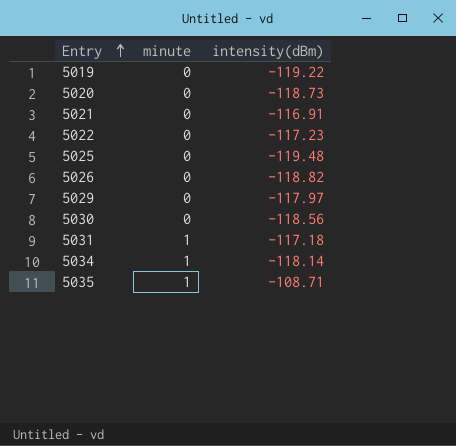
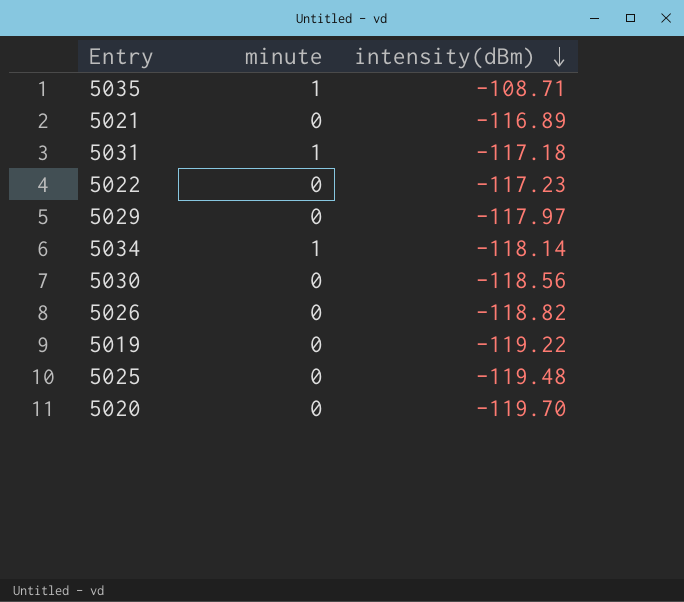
row order: Entry ascending -> intensity(dBm) descending
5021 | intensity(dBm): -116.91 -> -116.89
5020 | intensity(dBm): -118.73 -> -119.70

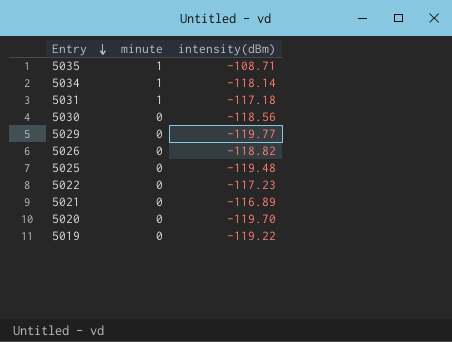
row order: intensity(dBm) descending -> Entry descending
5029 | intensity(dBm): -117.97 -> -119.77

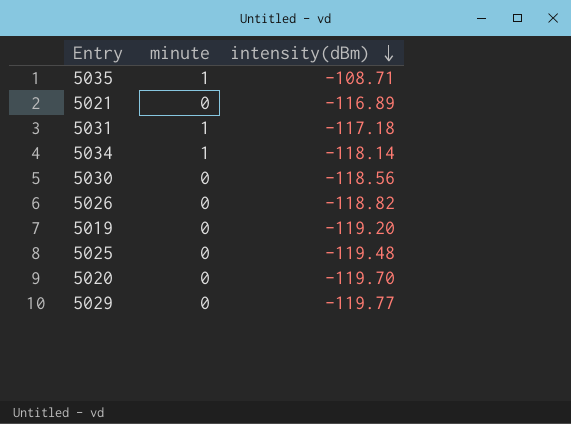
row order: Entry descending -> intensity(dBm) descending
row 5022: 0 | -117.23 -> none
5019 | intensity(dBm): -119.22 -> -119.20

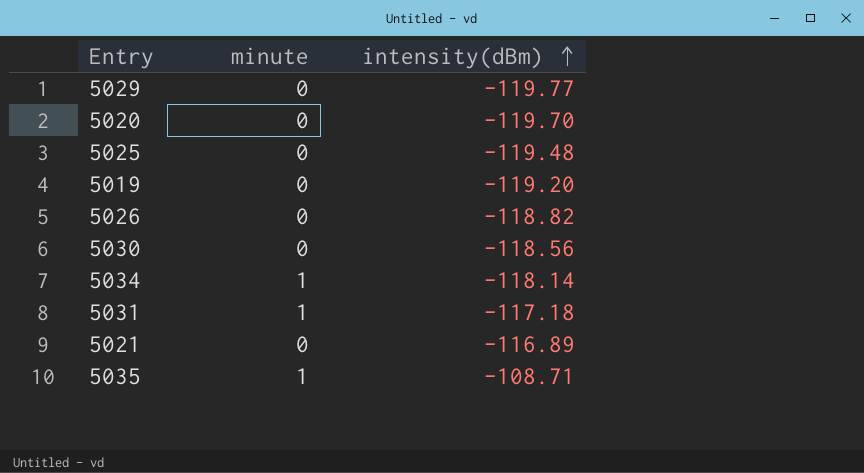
row order: intensity(dBm) descending -> intensity(dBm) ascending

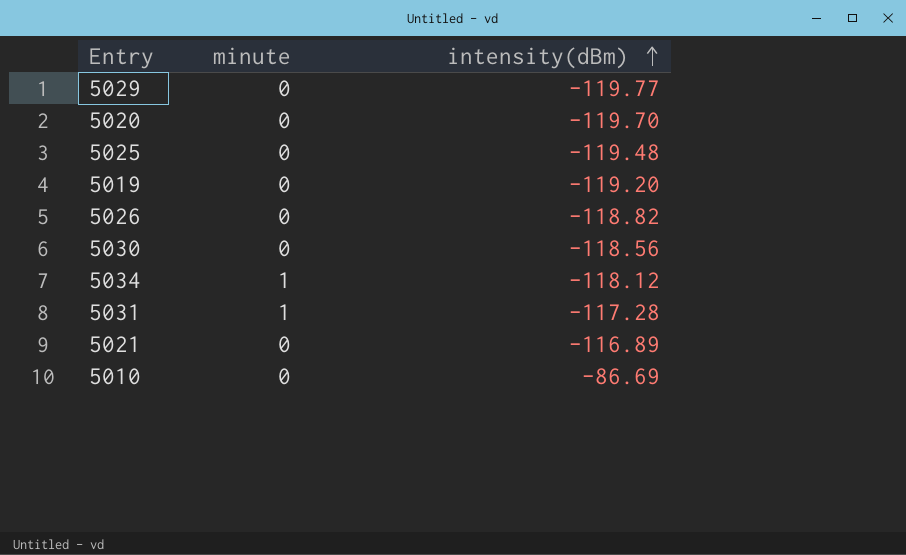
row 5035: 1 | -108.71 -> none
5034 | intensity(dBm): -118.14 -> -118.12
5031 | intensity(dBm): -117.18 -> -117.28
row 5010: none -> 0 | -86.69

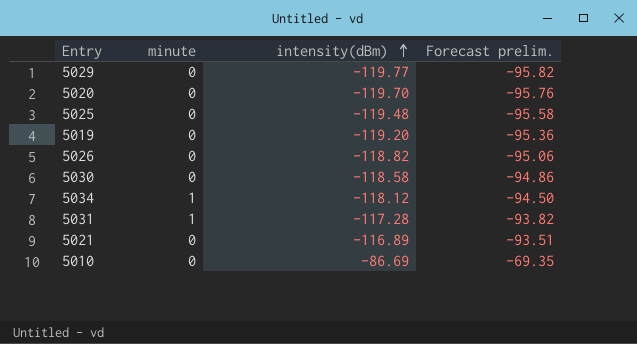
column Forecast prelim. | formula: none -> [intensity(dBm)] * 0.8
5030 | intensity(dBm): -118.56 -> -118.58

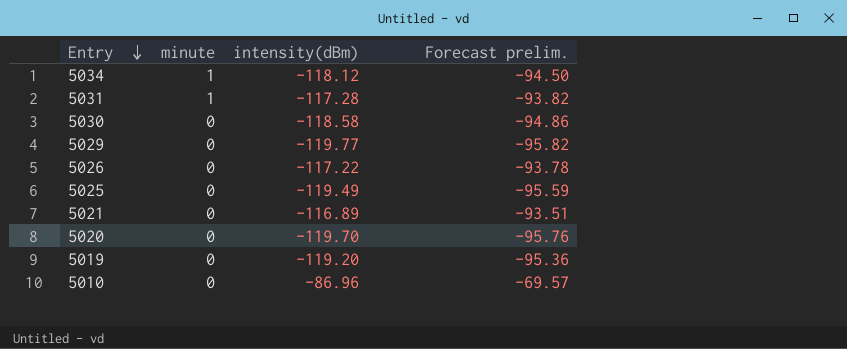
row order: intensity(dBm) ascending -> Entry descending
5026 | intensity(dBm): -118.82 -> -117.22
5026 | Forecast prelim.: -95.06 -> -93.78
5025 | intensity(dBm): -119.48 -> -119.49
5025 | Forecast prelim.: -95.58 -> -95.59
5010 | intensity(dBm): -86.69 -> -86.96
5010 | Forecast prelim.: -69.35 -> -69.57

